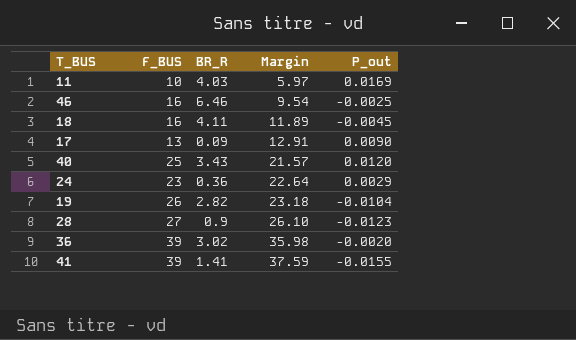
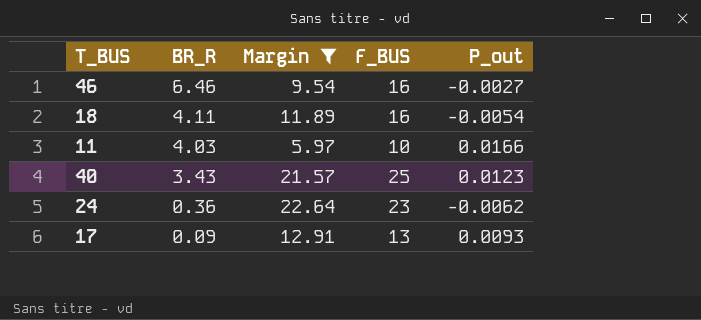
filter: none -> Margin <= 22.64
row order: Margin ascending -> BR_R descending
column F_BUS | position: 2 -> 4
46 | P_out: -0.0025 -> -0.0027
18 | P_out: -0.0045 -> -0.0054
11 | P_out: 0.0169 -> 0.0166
40 | P_out: 0.0120 -> 0.0123
24 | P_out: 0.0029 -> -0.0062
17 | P_out: 0.0090 -> 0.0093

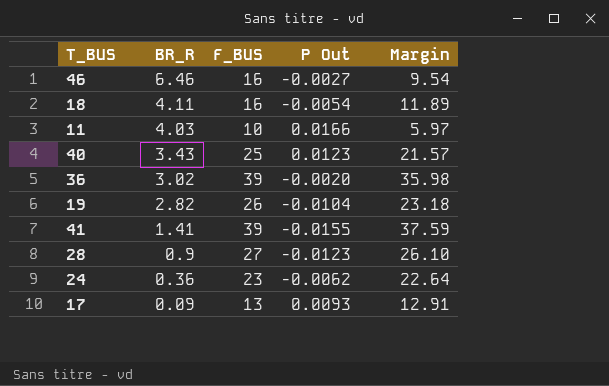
filter: Margin <= 22.64 -> none
column name: P_out -> P Out
column Margin | position: 3 -> 5

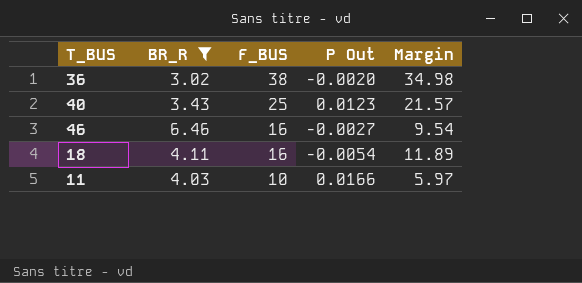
filter: none -> BR_R >= 3.02
row order: BR_R descending -> F_BUS descending
36 | F_BUS: 39 -> 38
36 | Margin: 35.98 -> 34.98

